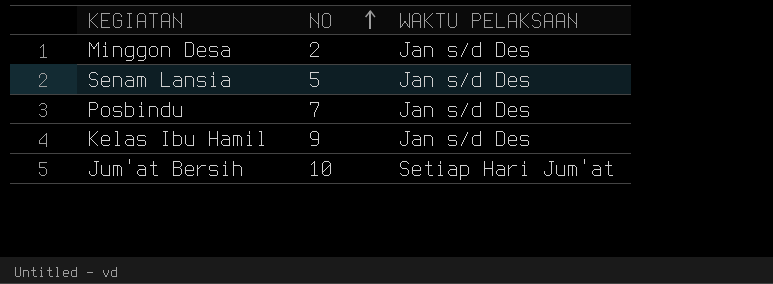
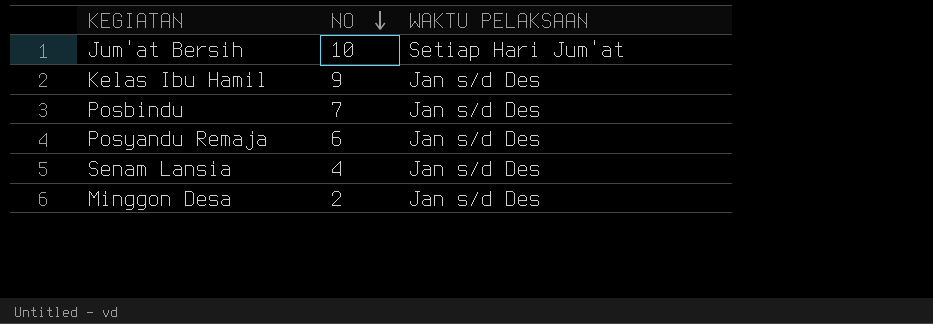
row order: NO ascending -> NO descending
row Posyandu Remaja: none -> 6 | Jan s/d Des
Senam Lansia | NO: 5 -> 4

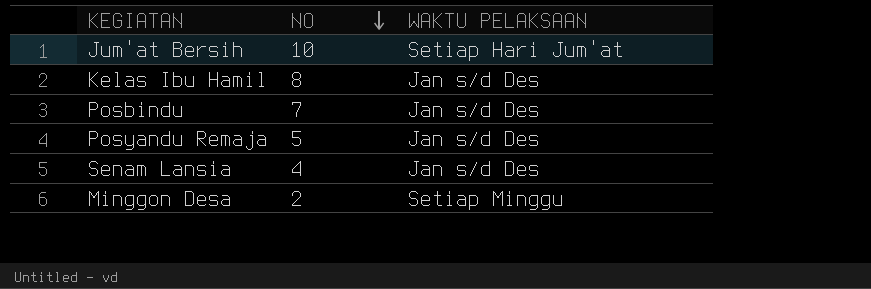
Kelas Ibu Hamil | NO: 9 -> 8
Posyandu Remaja | NO: 6 -> 5
Minggon Desa | WAKTU PELAKSAAN: Jan s/d Des -> Setiap Minggu

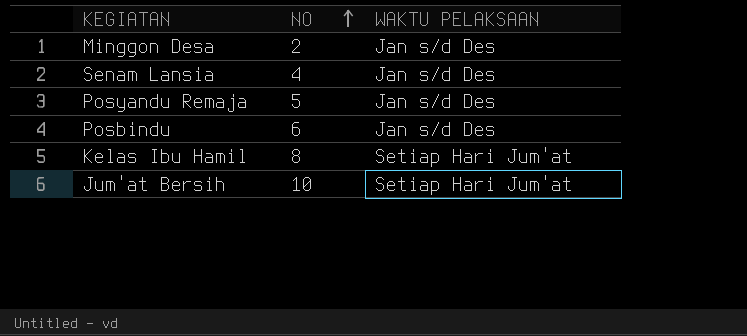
row order: NO descending -> NO ascending
Minggon Desa | WAKTU PELAKSAAN: Setiap Minggu -> Jan s/d Des
Posbindu | NO: 7 -> 6
Kelas Ibu Hamil | WAKTU PELAKSAAN: Jan s/d Des -> Setiap Hari Jum'at

